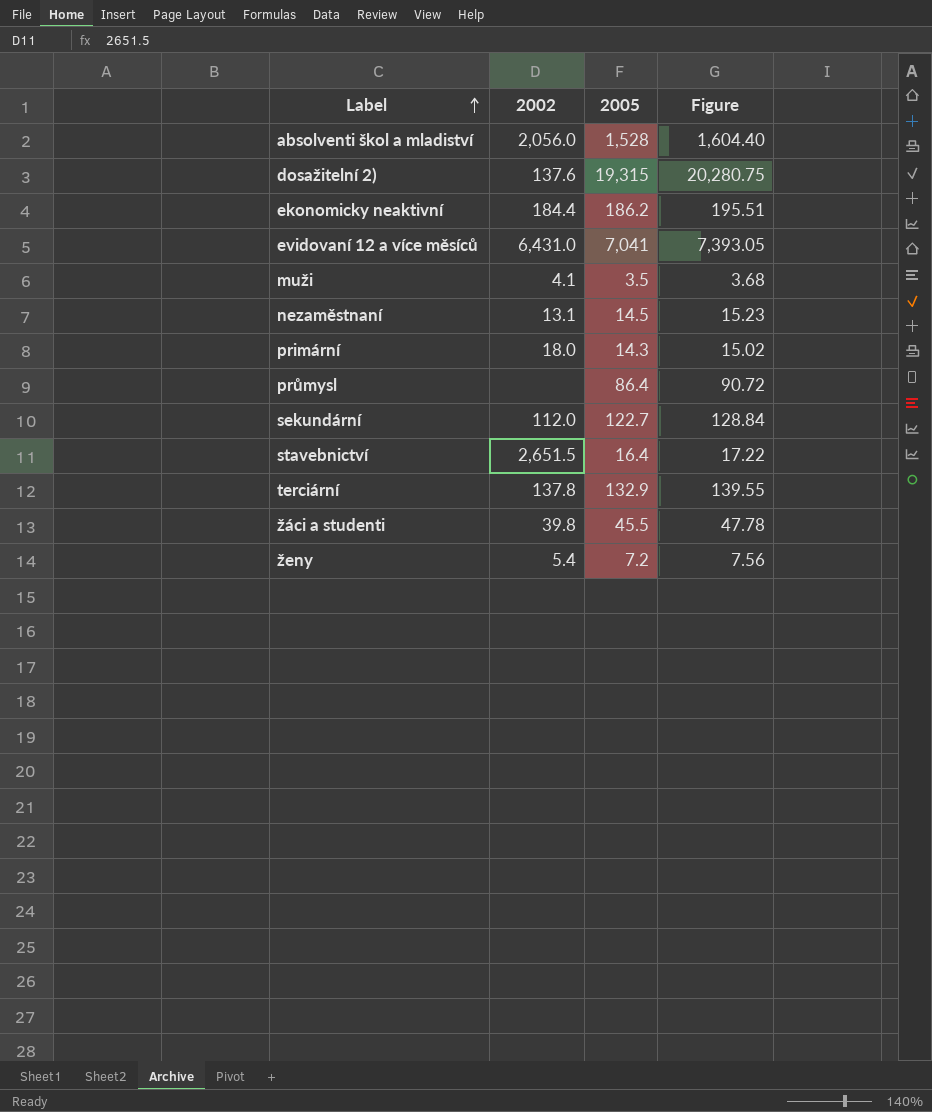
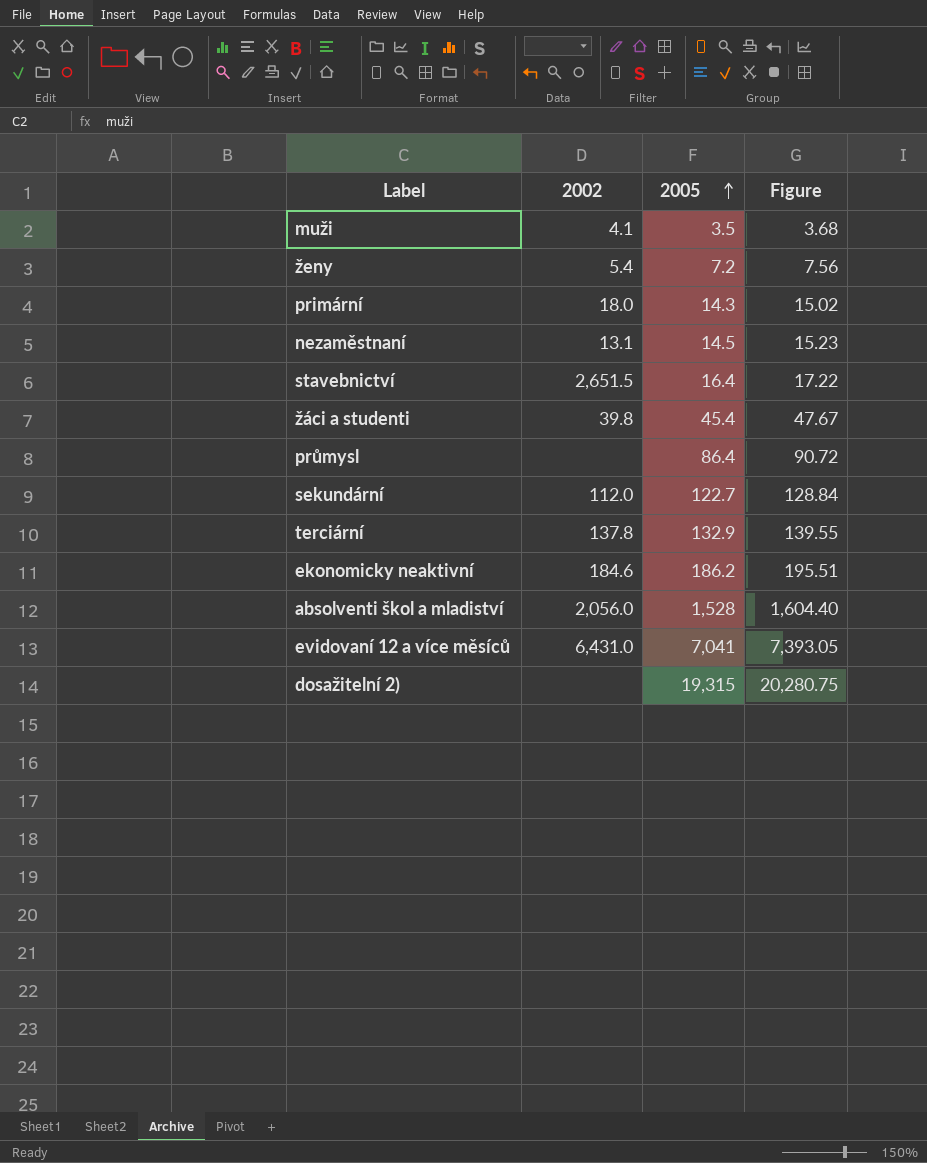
row order: Label ascending -> 2005 ascending
žáci a studenti | 2005: 45.5 -> 45.4
žáci a studenti | Figure: 47.78 -> 47.67
ekonomicky neaktivní | 2002: 184.4 -> 184.6
dosažitelní 2) | 2002: 137.6 -> none

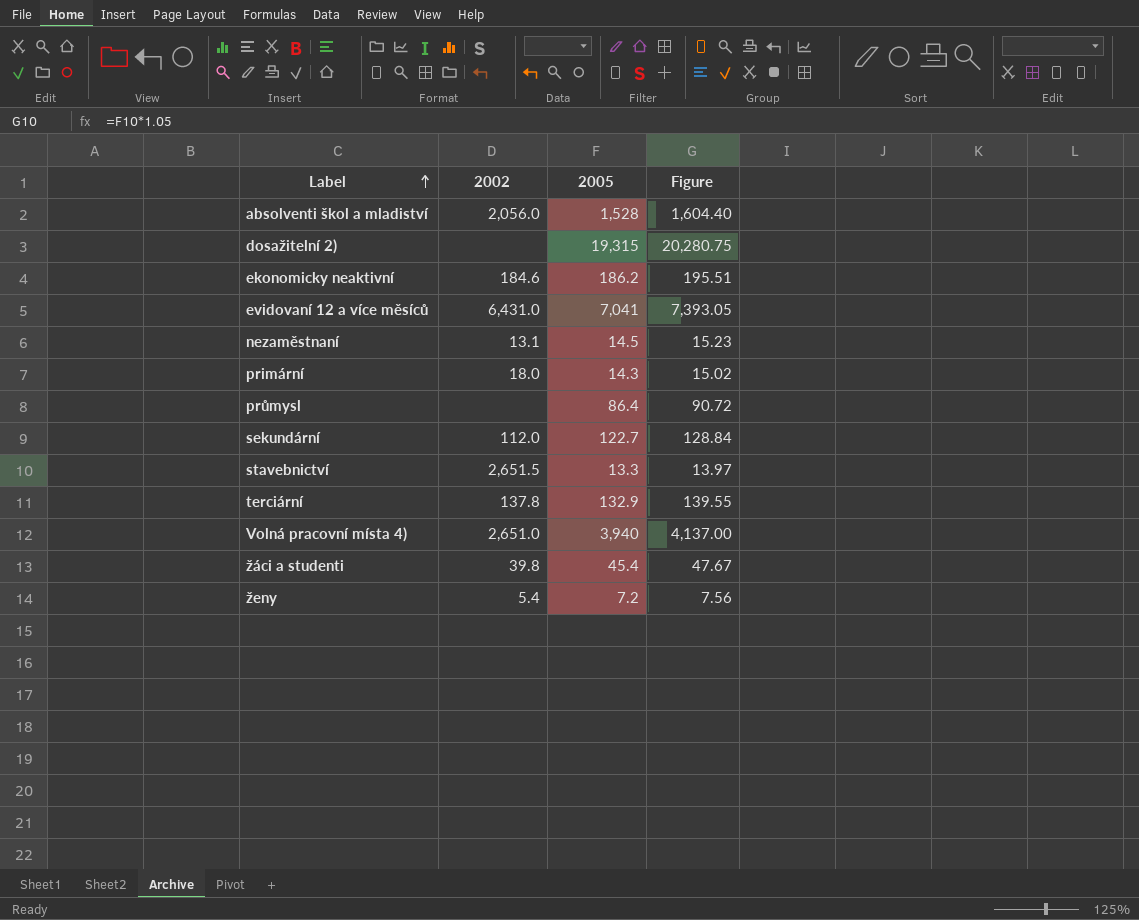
row order: 2005 ascending -> Label ascending
row muži: 4.1 | 3.5 | 3.68 -> none
stavebnictví | 2005: 16.4 -> 13.3
stavebnictví | Figure: 17.22 -> 13.97
row Volná pracovní místa 4): none -> 2,651.0 | 3,940 | 4,137.00

